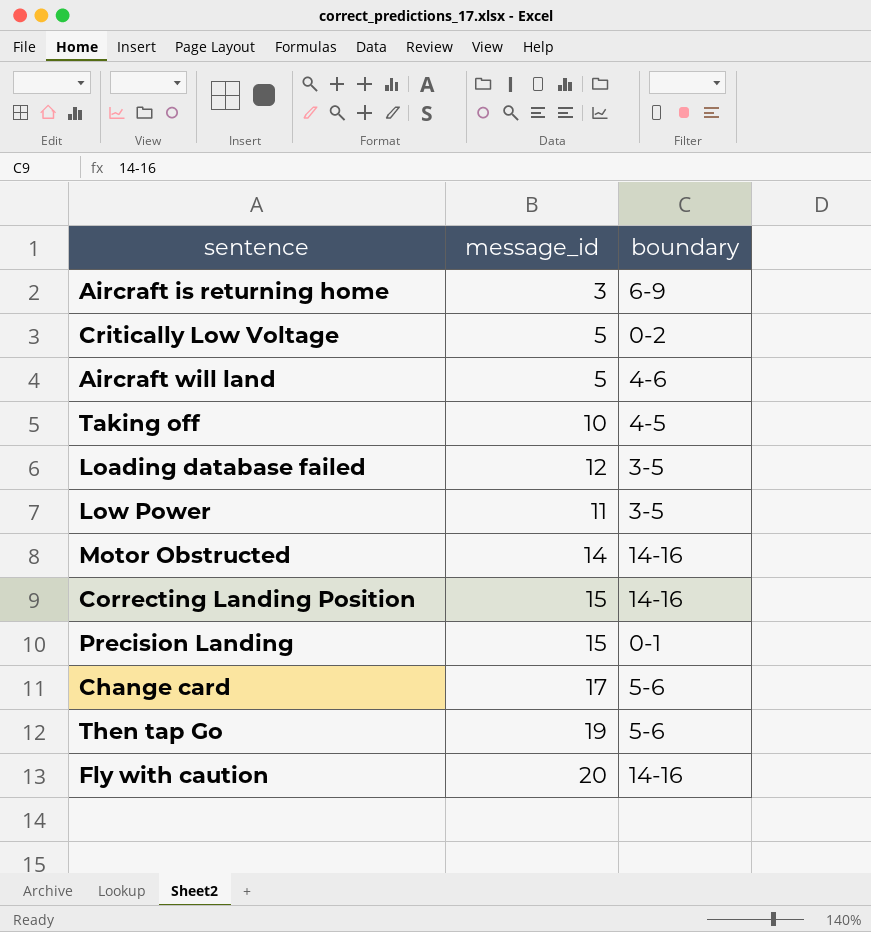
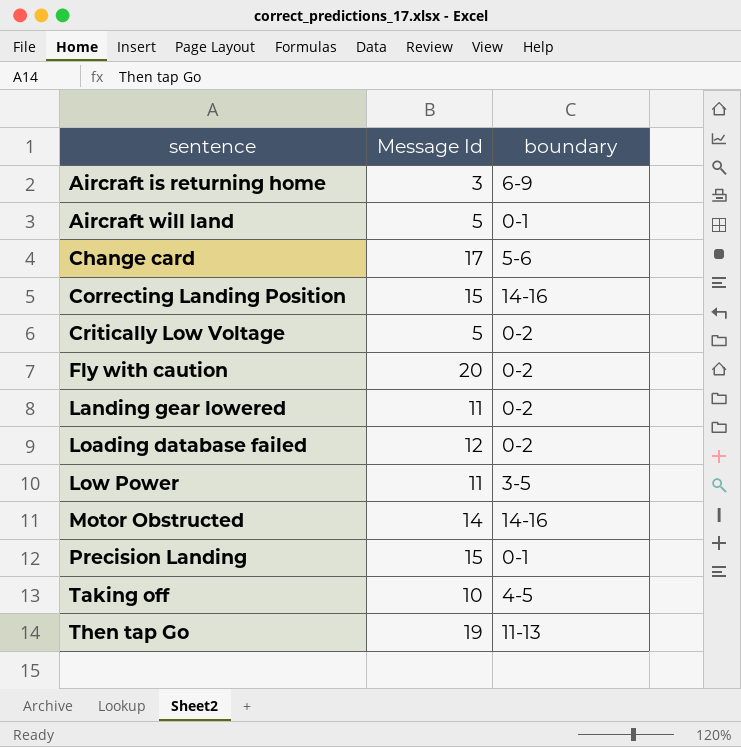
row order: none -> sentence ascending
column name: message_id -> Message Id
Aircraft will land | boundary: 4-6 -> 0-1
Fly with caution | boundary: 14-16 -> 0-2
row Landing gear lowered: none -> 11 | 0-2
Loading database failed | boundary: 3-5 -> 0-2
Then tap Go | boundary: 5-6 -> 11-13

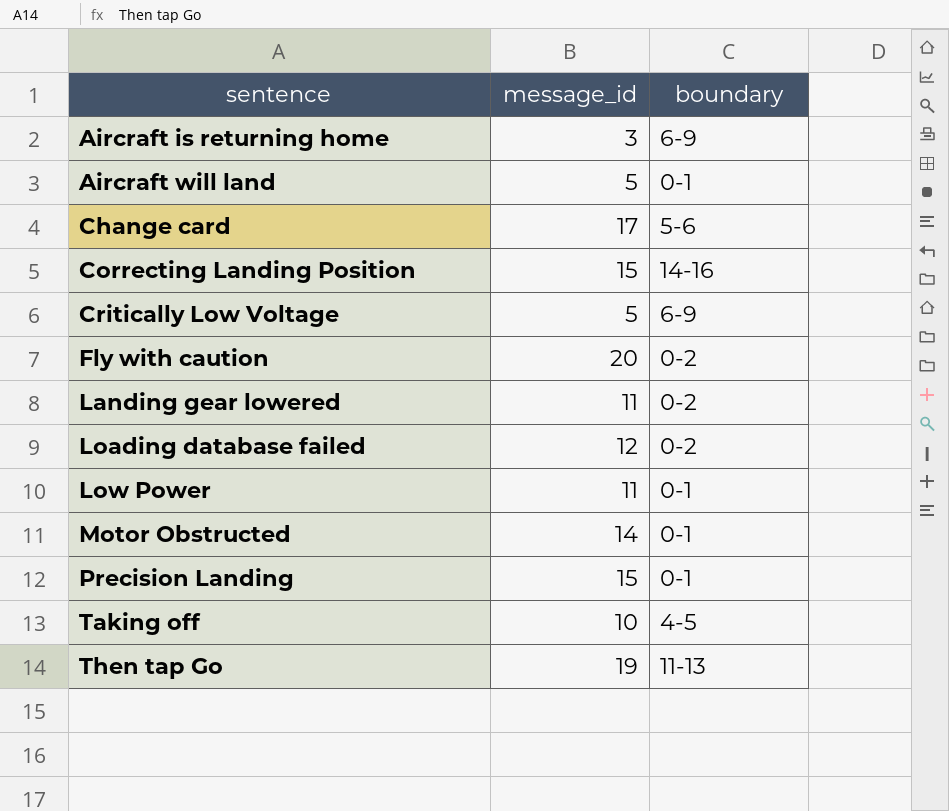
column name: Message Id -> message_id
Critically Low Voltage | boundary: 0-2 -> 6-9
Low Power | boundary: 3-5 -> 0-1
Motor Obstructed | boundary: 14-16 -> 0-1

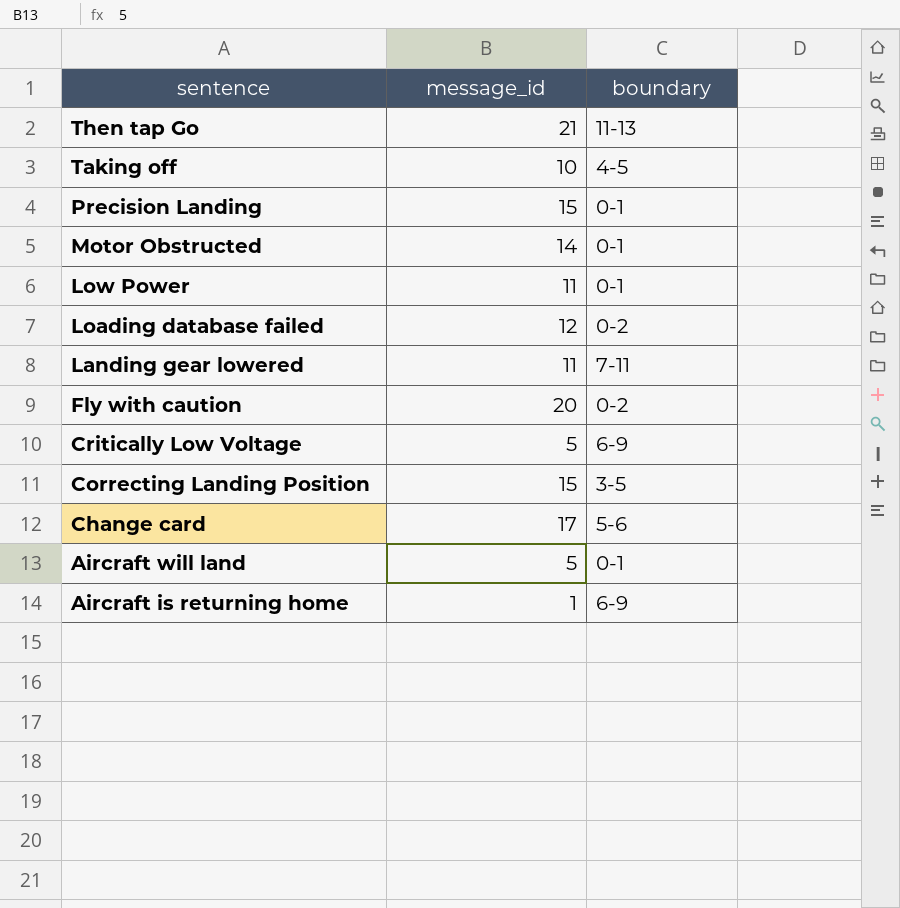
row order: sentence ascending -> sentence descending
Then tap Go | message_id: 19 -> 21
Landing gear lowered | boundary: 0-2 -> 7-11
Correcting Landing Position | boundary: 14-16 -> 3-5
Aircraft is returning home | message_id: 3 -> 1

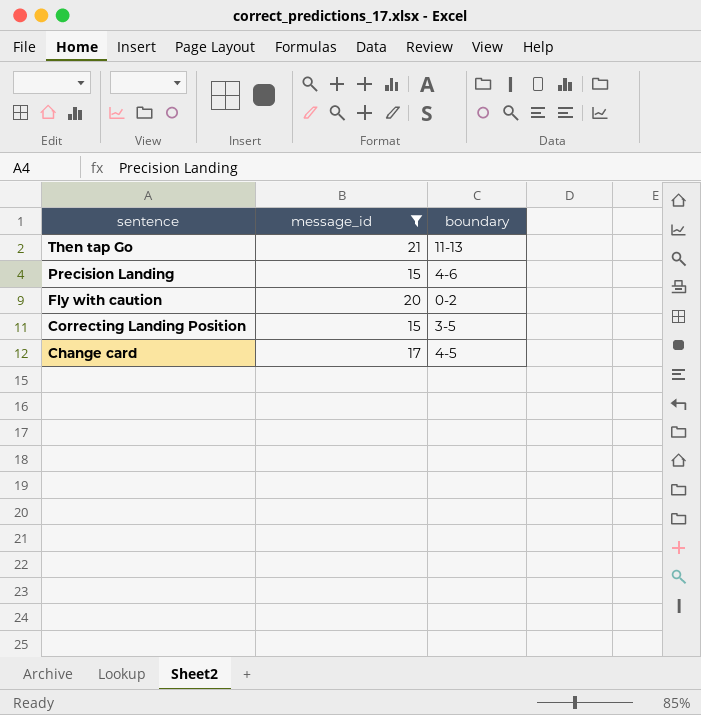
filter: none -> message_id >= 15
Precision Landing | boundary: 0-1 -> 4-6
Change card | boundary: 5-6 -> 4-5

